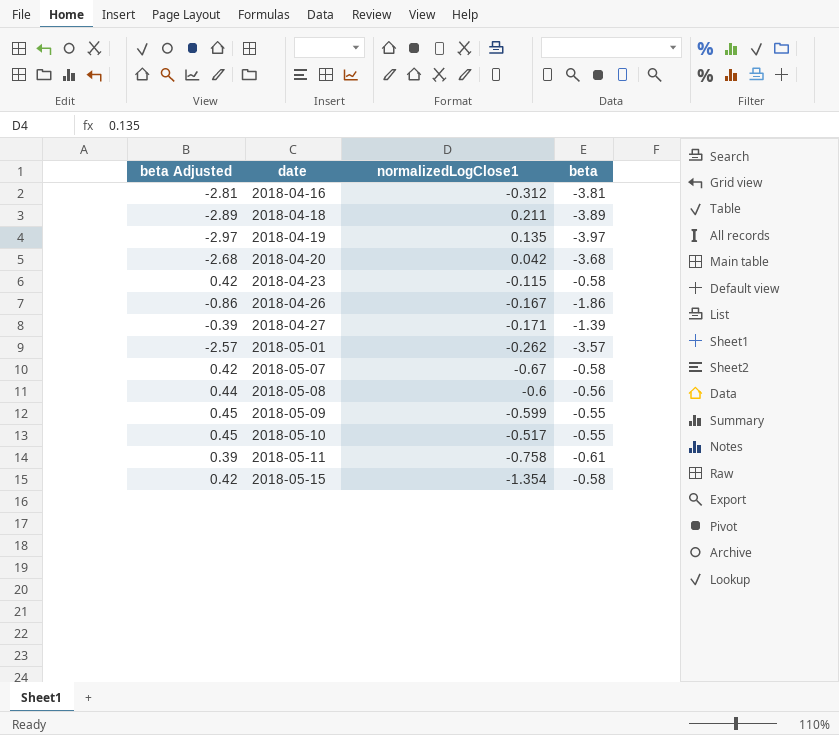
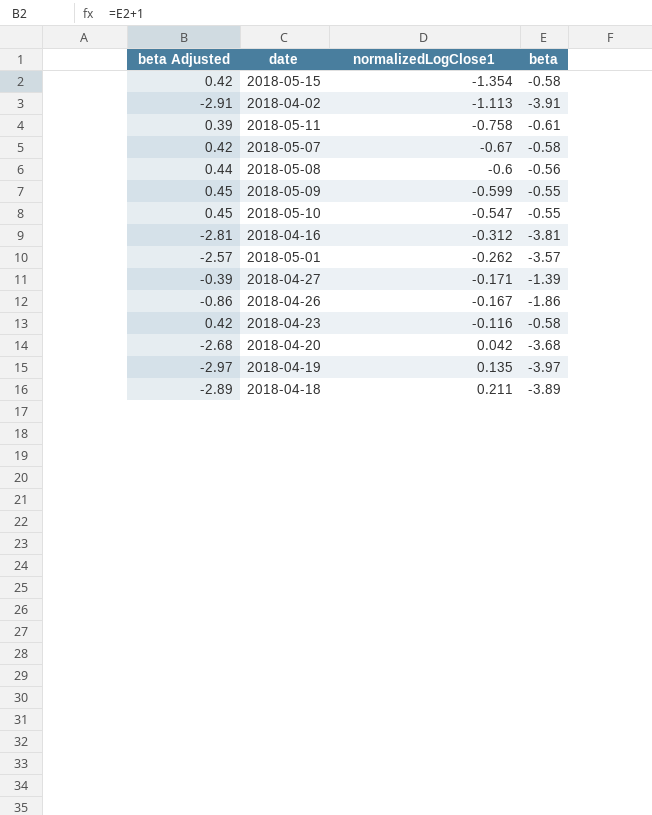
row order: date ascending -> normalizedLogClose1 ascending
row 2018-04-02: none -> -2.91 | -1.113 | -3.91
2018-05-10 | normalizedLogClose1: -0.517 -> -0.547
2018-04-23 | normalizedLogClose1: -0.115 -> -0.116

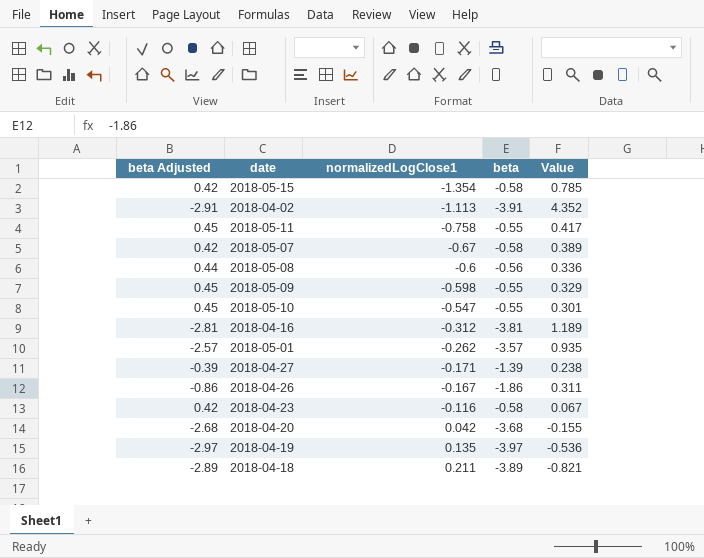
column Value | formula: none -> [normalizedLogClose1] * [beta]
2018-05-11 | beta Adjusted: 0.39 -> 0.45
2018-05-11 | beta: -0.61 -> -0.55
2018-05-09 | normalizedLogClose1: -0.599 -> -0.598

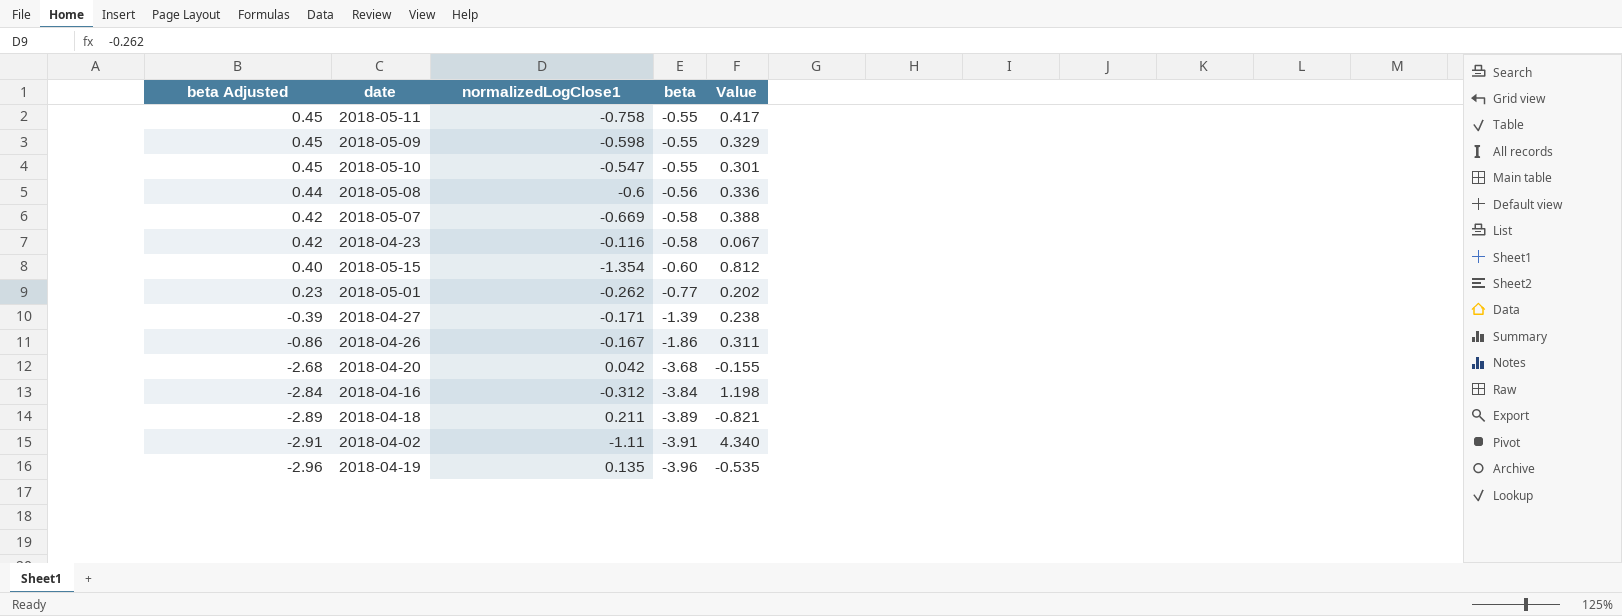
row order: normalizedLogClose1 ascending -> beta Adjusted descending
2018-05-07 | normalizedLogClose1: -0.67 -> -0.669
2018-05-07 | Value: 0.389 -> 0.388
2018-05-15 | beta Adjusted: 0.42 -> 0.40
2018-05-15 | beta: -0.58 -> -0.60
2018-05-15 | Value: 0.785 -> 0.812
2018-05-01 | beta Adjusted: -2.57 -> 0.23
2018-05-01 | beta: -3.57 -> -0.77
2018-05-01 | Value: 0.935 -> 0.202
2018-04-16 | beta Adjusted: -2.81 -> -2.84
2018-04-16 | beta: -3.81 -> -3.84
2018-04-16 | Value: 1.189 -> 1.198
2018-04-02 | normalizedLogClose1: -1.113 -> -1.11
2018-04-02 | Value: 4.352 -> 4.340
2018-04-19 | beta Adjusted: -2.97 -> -2.96
2018-04-19 | beta: -3.97 -> -3.96
2018-04-19 | Value: -0.536 -> -0.535

